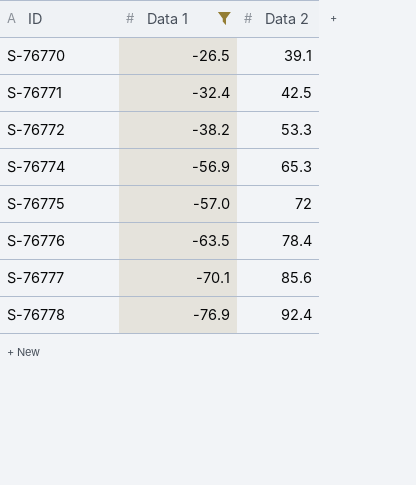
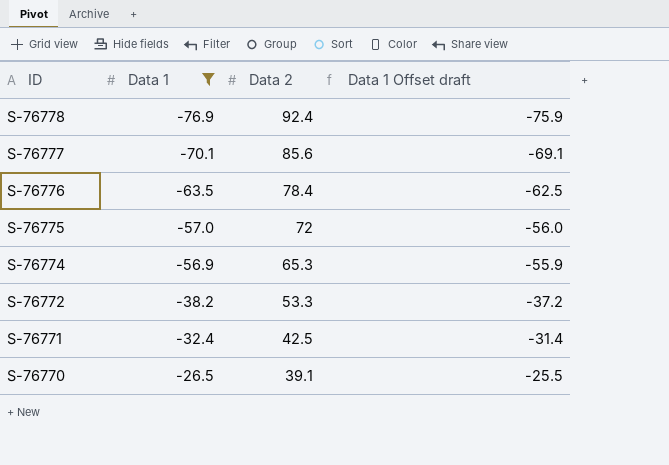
row order: ID ascending -> ID descending
column Data 1 Offset draft | formula: none -> [Data 1] + 1

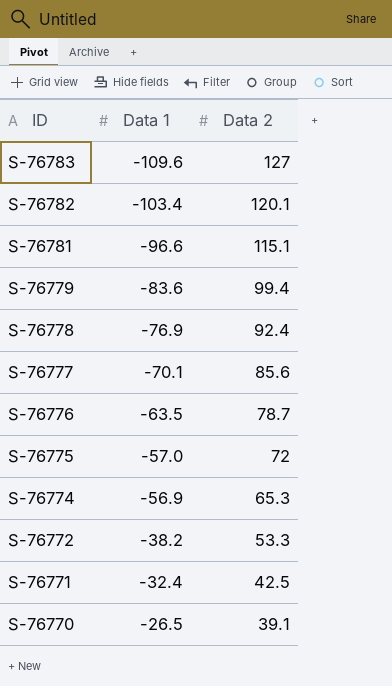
filter: Data 1 >= -76.9 -> none
column Data 1 Offset draft | formula: [Data 1] + 1 -> none
S-76776 | Data 2: 78.4 -> 78.7

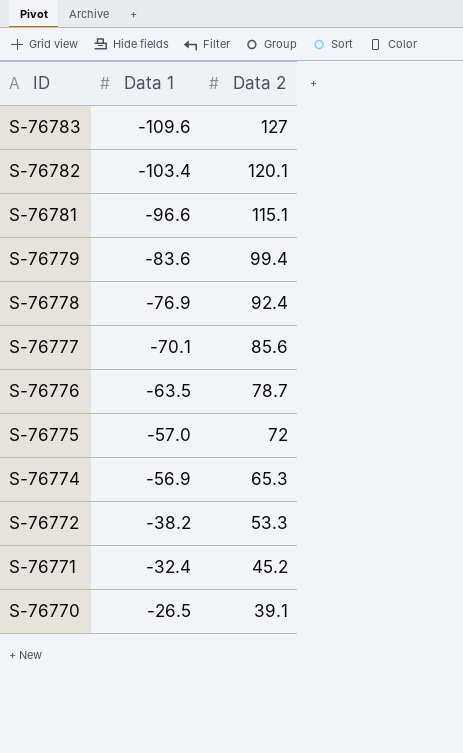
S-76771 | Data 2: 42.5 -> 45.2

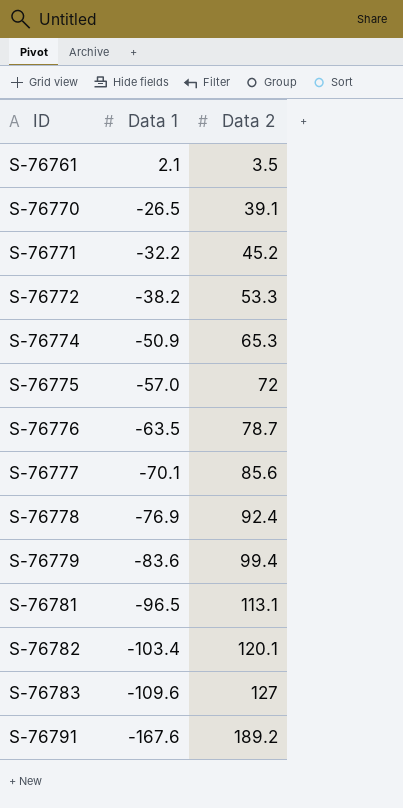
row order: ID descending -> ID ascending
row S-76761: none -> 2.1 | 3.5
S-76771 | Data 1: -32.4 -> -32.2
S-76774 | Data 1: -56.9 -> -50.9
S-76781 | Data 1: -96.6 -> -96.5
S-76781 | Data 2: 115.1 -> 113.1
row S-76791: none -> -167.6 | 189.2

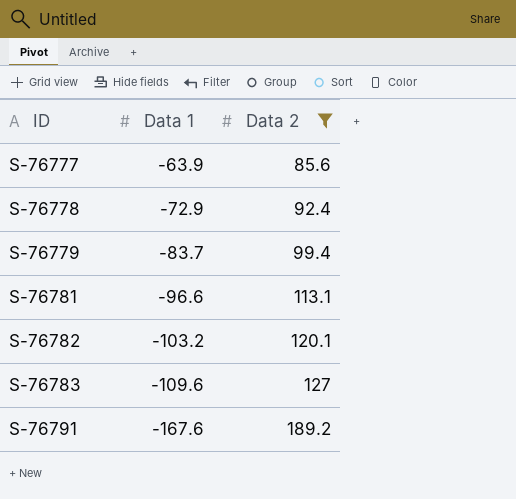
filter: none -> Data 2 >= 85.6
S-76777 | Data 1: -70.1 -> -63.9
S-76778 | Data 1: -76.9 -> -72.9
S-76779 | Data 1: -83.6 -> -83.7
S-76781 | Data 1: -96.5 -> -96.6
S-76782 | Data 1: -103.4 -> -103.2

